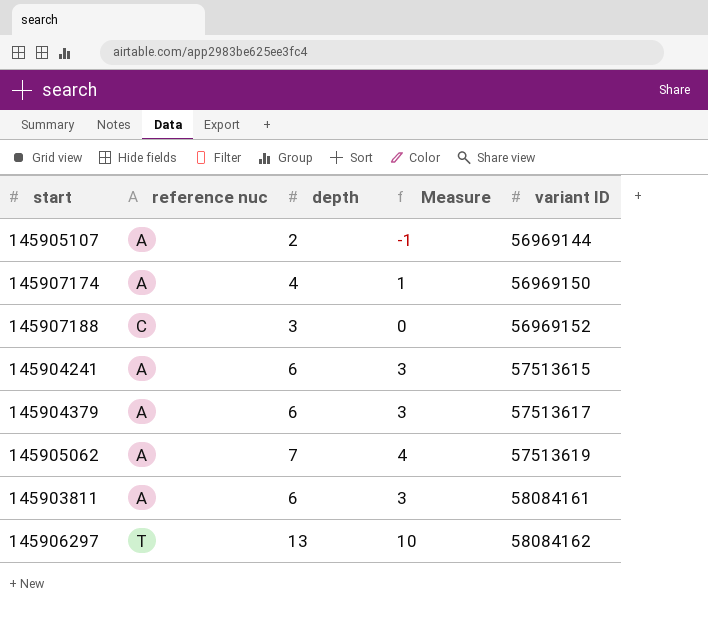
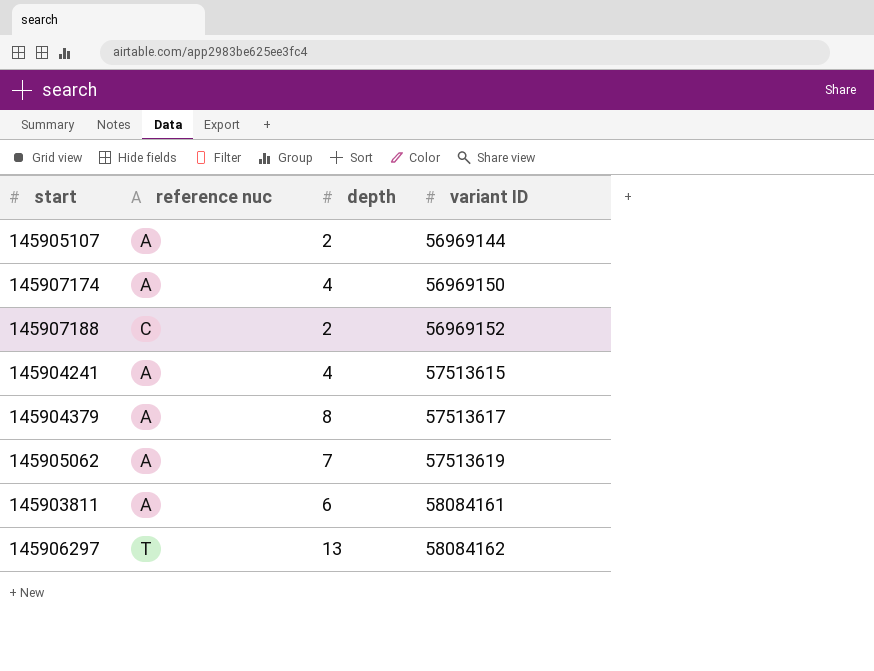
column Measure | formula: [depth] - 3 -> none
145907188 | depth: 3 -> 2
145904241 | depth: 6 -> 4
145904379 | depth: 6 -> 8

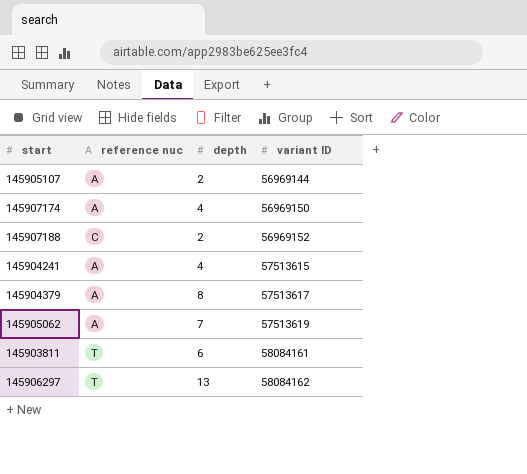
145903811 | reference nuc: A -> T

